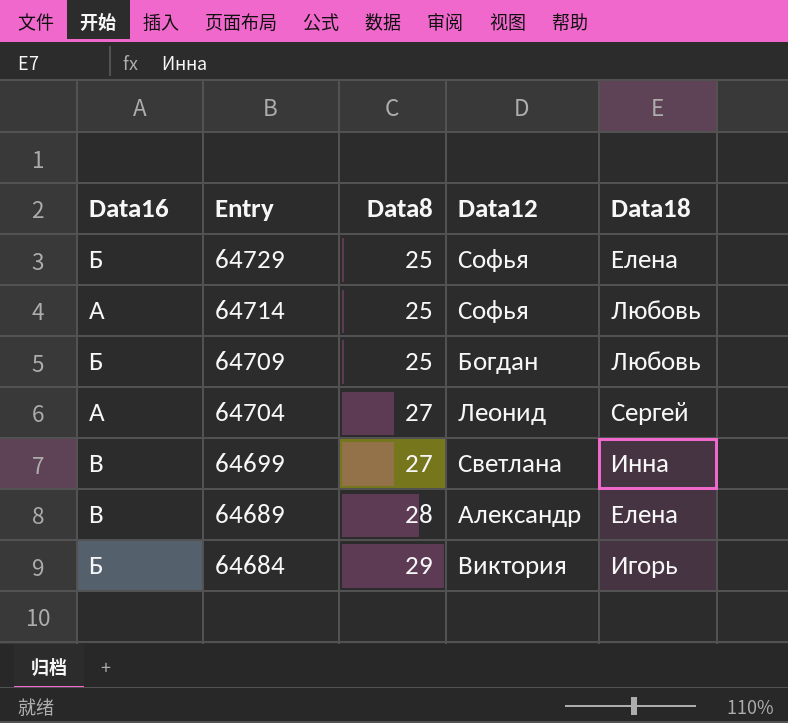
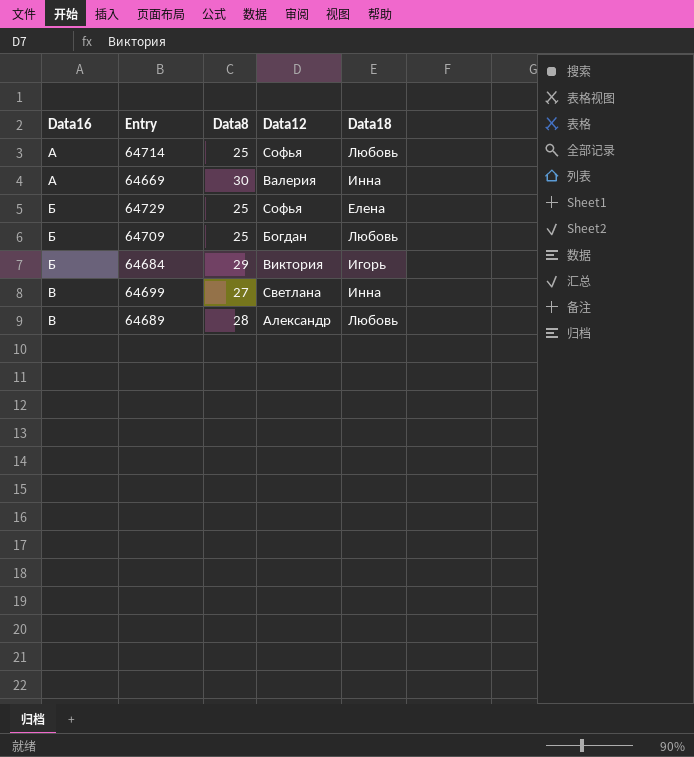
row order: Entry descending -> Data16 ascending
row 64704: А | 27 | Леонид | Сергей -> none
row 64669: none -> А | 30 | Валерия | Инна
64689 | Data18: Елена -> Любовь

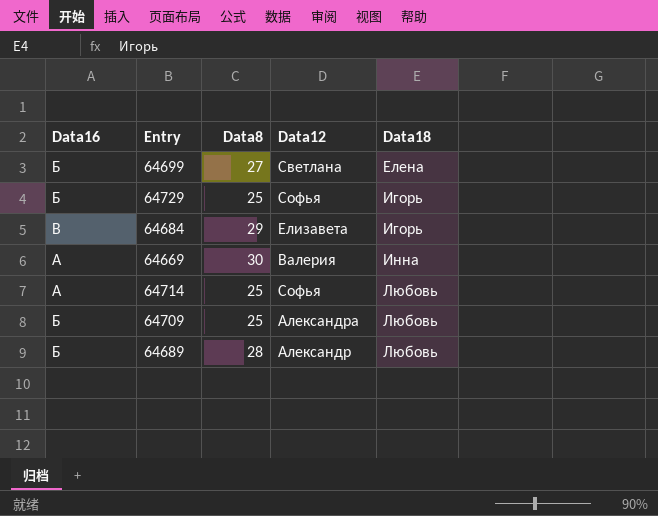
row order: Data16 ascending -> Data18 ascending
64699 | Data16: В -> Б
64699 | Data18: Инна -> Елена
64729 | Data18: Елена -> Игорь
64684 | Data16: Б -> В
64684 | Data12: Виктория -> Елизавета
64709 | Data12: Богдан -> Александра
64689 | Data16: В -> Б

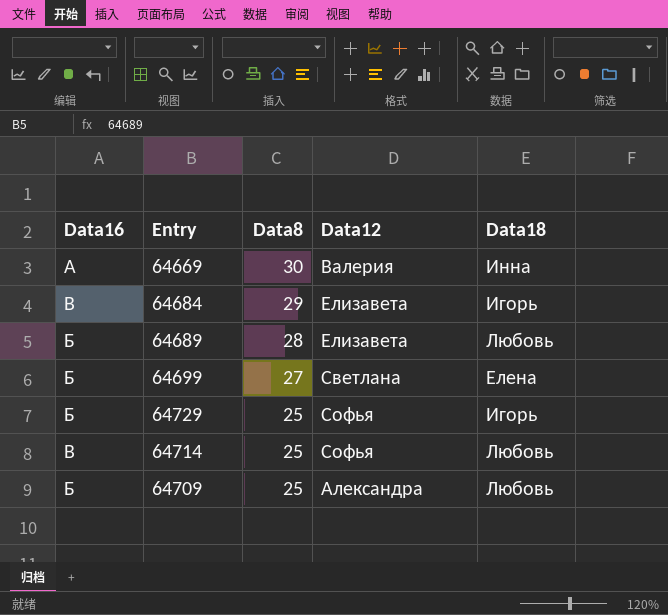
row order: Data18 ascending -> Data8 descending
64689 | Data12: Александр -> Елизавета
64714 | Data16: А -> В

